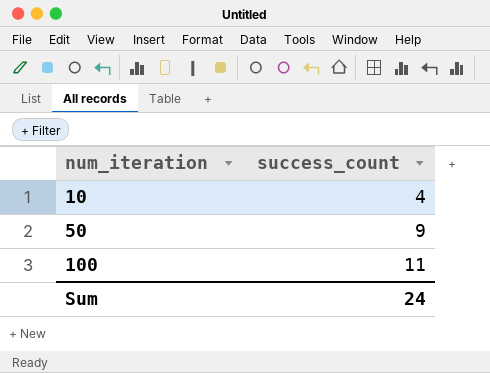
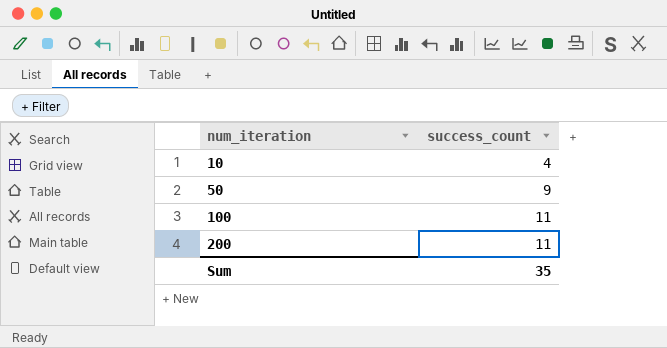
row 200: none -> 11
Sum | success_count: 24 -> 35

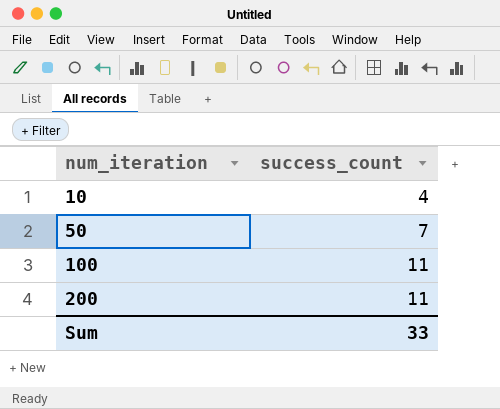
50 | success_count: 9 -> 7
Sum | success_count: 35 -> 33

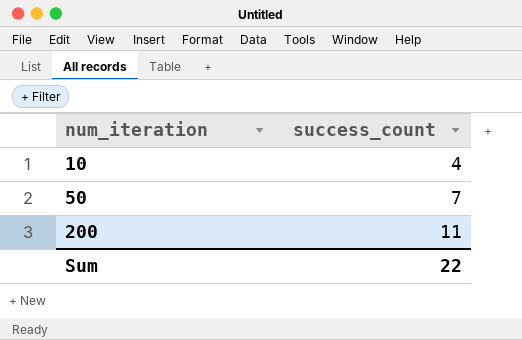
row 100: 11 -> none
Sum | success_count: 33 -> 22

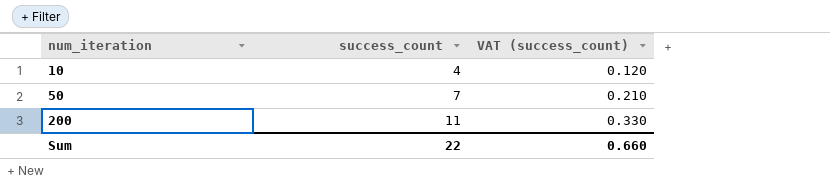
column VAT (success_count) | formula: none -> [success_count] * 0.03

